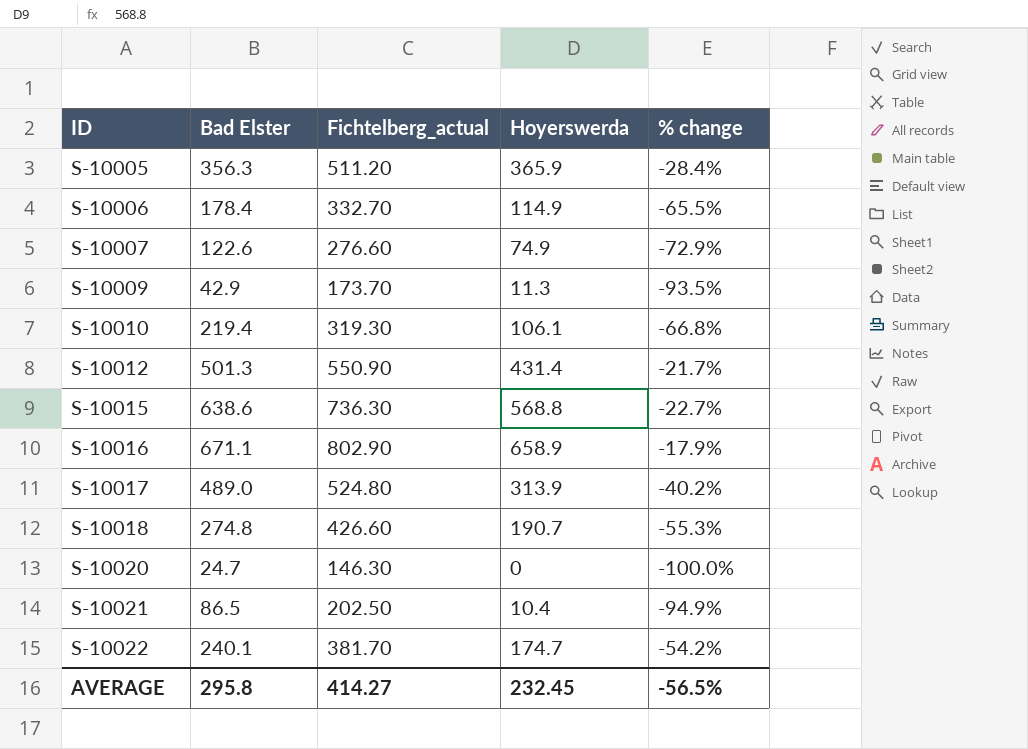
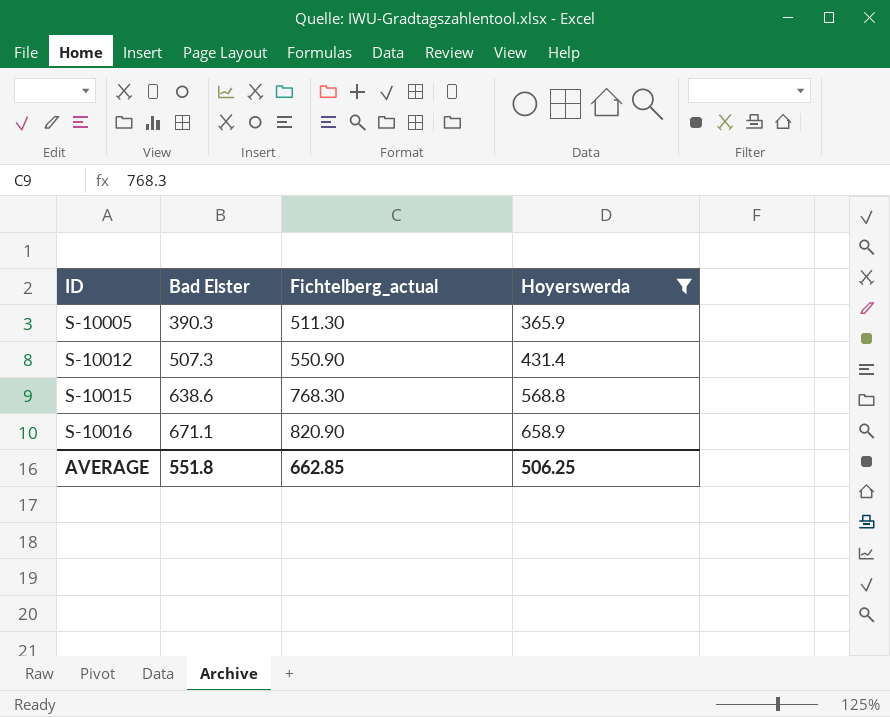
filter: none -> Hoyerswerda >= 365.9
column % change | formula: ([Hoyerswerda] - [Fichtelberg_actual]) / [Fichtelberg_actual] -> none
S-10005 | Bad Elster: 356.3 -> 390.3
S-10005 | Fichtelberg_actual: 511.20 -> 511.30
S-10012 | Bad Elster: 501.3 -> 507.3
S-10015 | Fichtelberg_actual: 736.30 -> 768.30
S-10016 | Fichtelberg_actual: 802.90 -> 820.90
AVERAGE | Bad Elster: 295.8 -> 551.8
AVERAGE | Fichtelberg_actual: 414.27 -> 662.85
AVERAGE | Hoyerswerda: 232.45 -> 506.25

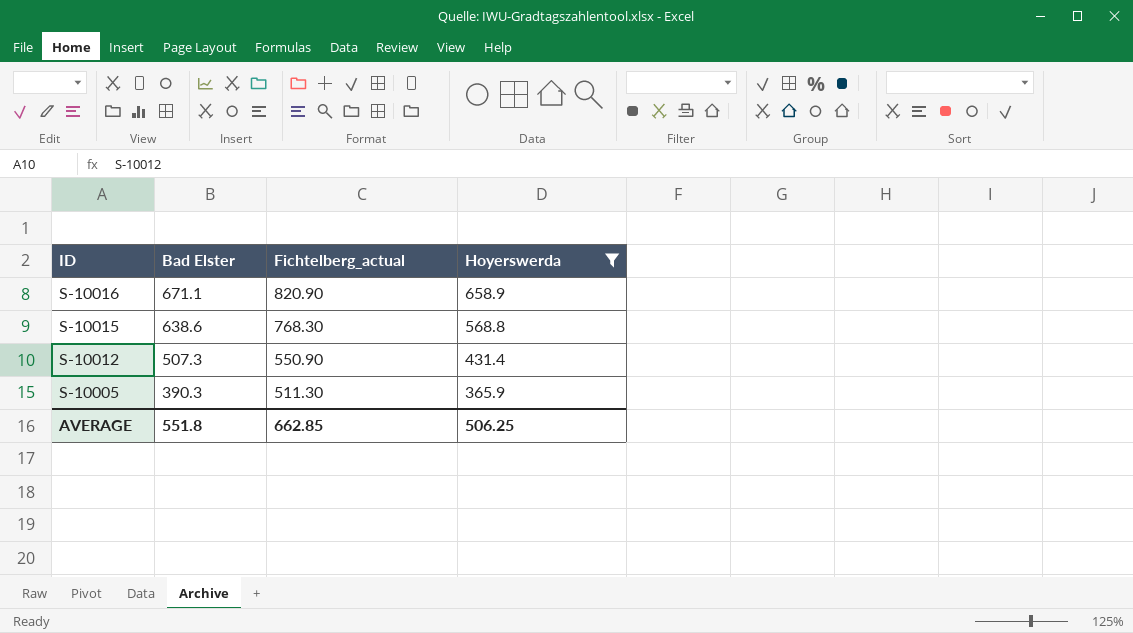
row order: ID ascending -> ID descending

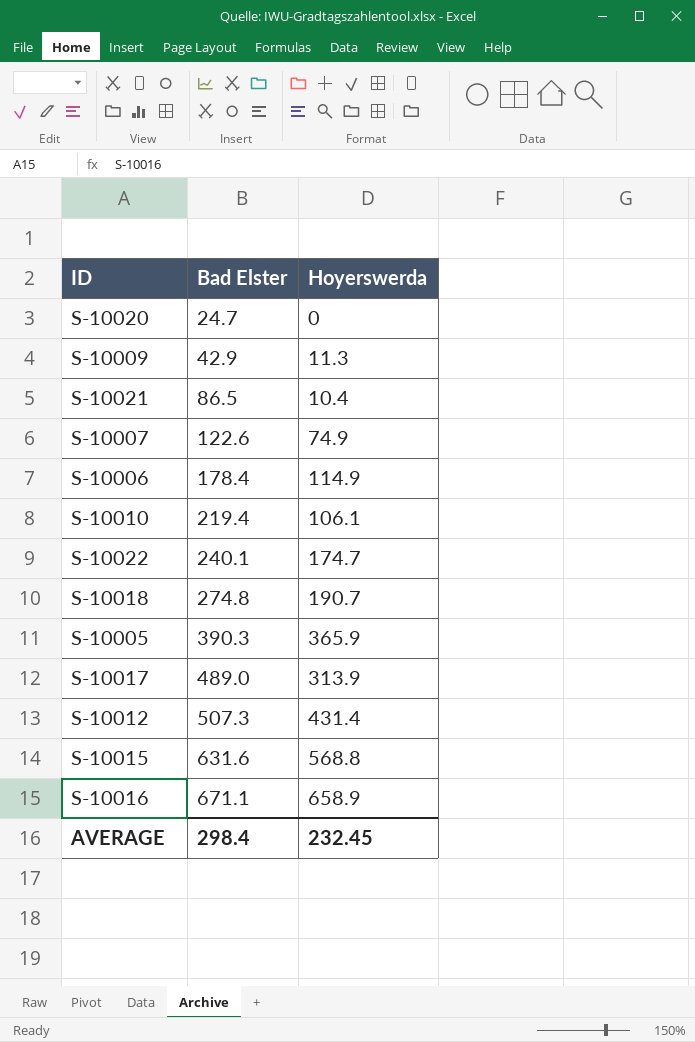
filter: Hoyerswerda >= 365.9 -> none
row order: ID descending -> Bad Elster ascending
column Fichtelberg_actual | position: 3 -> none
S-10015 | Bad Elster: 638.6 -> 631.6
AVERAGE | Bad Elster: 551.8 -> 298.4
AVERAGE | Hoyerswerda: 506.25 -> 232.45

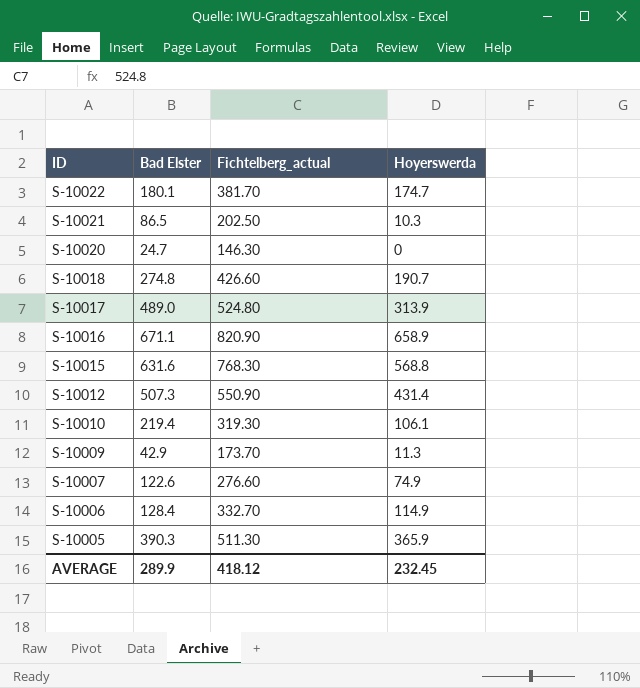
row order: Bad Elster ascending -> ID descending
column Fichtelberg_actual | position: none -> 3
S-10022 | Bad Elster: 240.1 -> 180.1
S-10021 | Hoyerswerda: 10.4 -> 10.3
S-10006 | Bad Elster: 178.4 -> 128.4
AVERAGE | Bad Elster: 298.4 -> 289.9

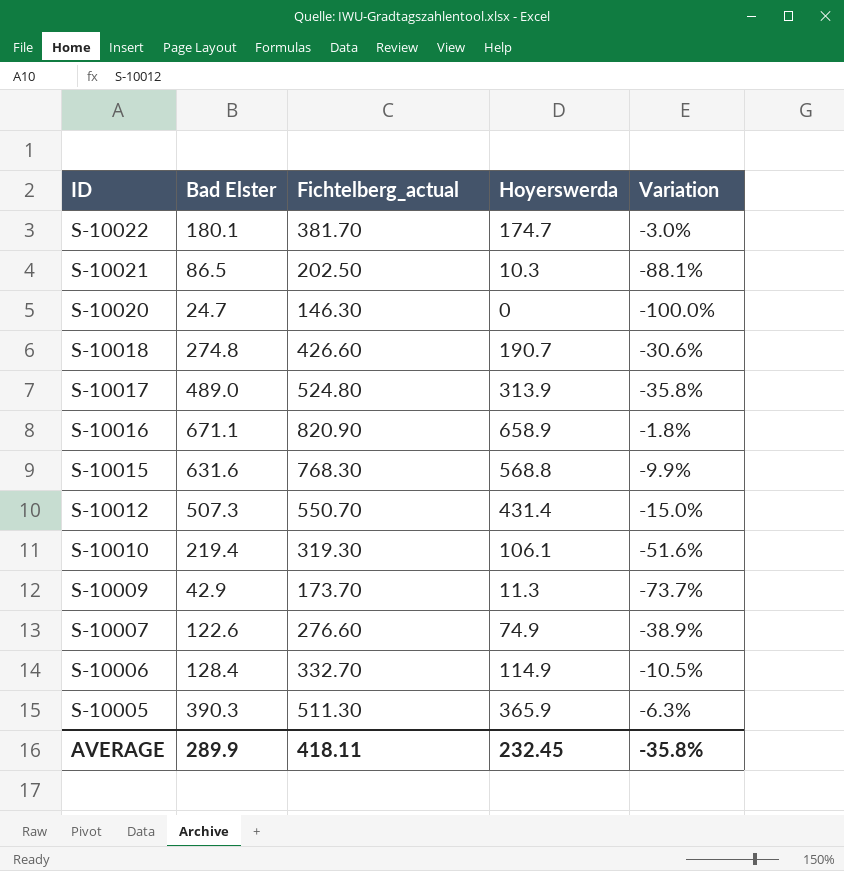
column Variation | formula: none -> ([Hoyerswerda] - [Bad Elster]) / [Bad Elster]
S-10012 | Fichtelberg_actual: 550.90 -> 550.70
AVERAGE | Fichtelberg_actual: 418.12 -> 418.11

